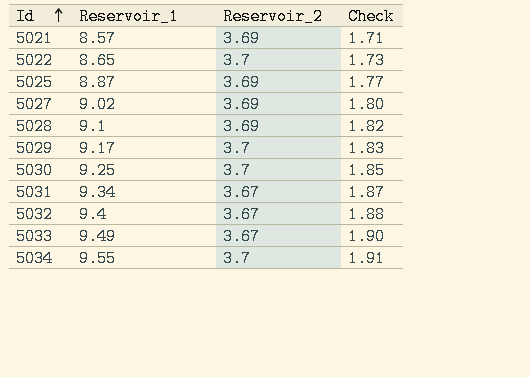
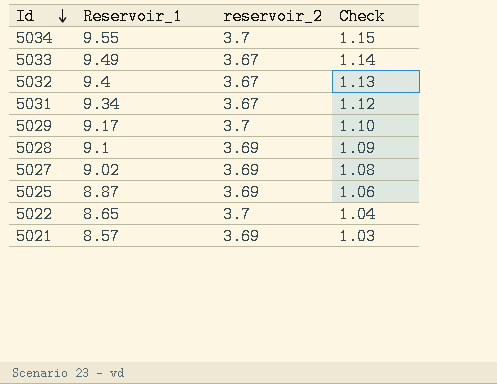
row order: Id ascending -> Id descending
column name: Reservoir_2 -> reservoir_2
column Check | formula: [Reservoir_1] * 0.2 -> [Reservoir_1] * 0.12
row 5030: 9.25 | 3.7 | 1.85 -> none

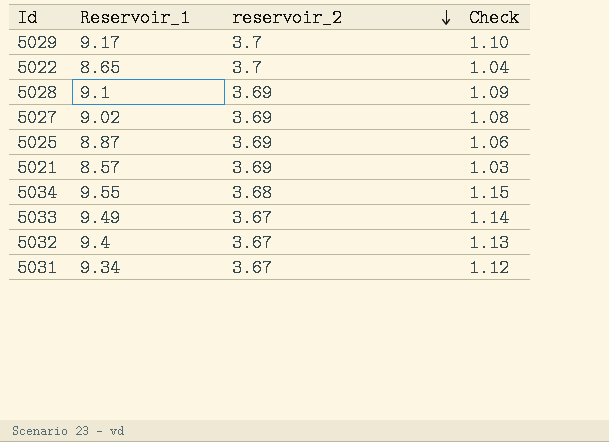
row order: Id descending -> reservoir_2 descending
5034 | reservoir_2: 3.7 -> 3.68

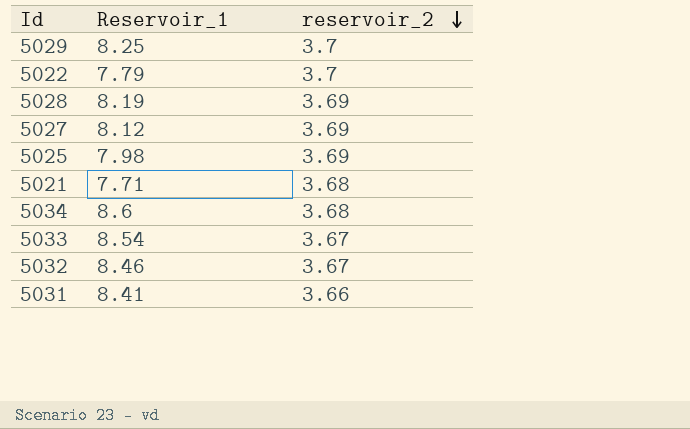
column Check | formula: [Reservoir_1] * 0.12 -> none
5029 | Reservoir_1: 9.17 -> 8.25
5022 | Reservoir_1: 8.65 -> 7.79
5028 | Reservoir_1: 9.1 -> 8.19
5027 | Reservoir_1: 9.02 -> 8.12
5025 | Reservoir_1: 8.87 -> 7.98
5021 | Reservoir_1: 8.57 -> 7.71
5021 | reservoir_2: 3.69 -> 3.68
5034 | Reservoir_1: 9.55 -> 8.6
5033 | Reservoir_1: 9.49 -> 8.54
5032 | Reservoir_1: 9.4 -> 8.46
5031 | Reservoir_1: 9.34 -> 8.41
5031 | reservoir_2: 3.67 -> 3.66

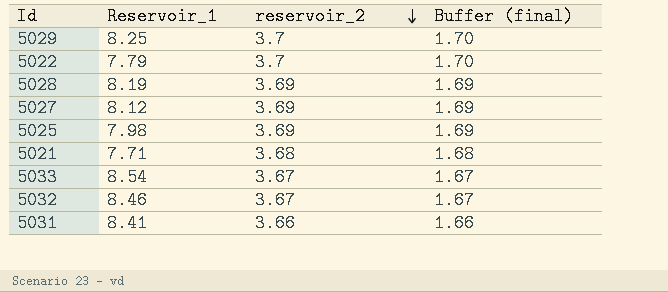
column Buffer (final) | formula: none -> [reservoir_2] - 2
row 5034: 8.6 | 3.68 -> none

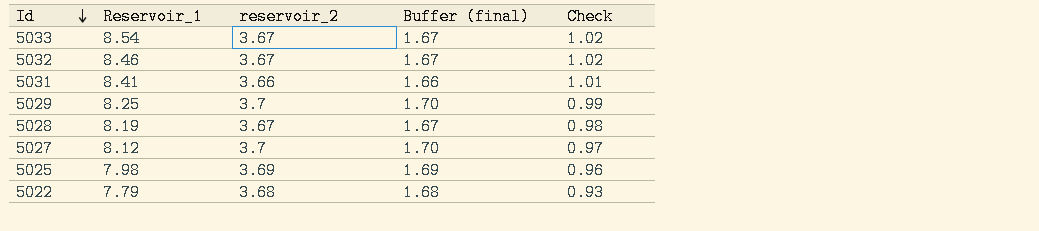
row order: reservoir_2 descending -> Id descending
column Check | formula: none -> [Reservoir_1] * 0.12
row 5021: 7.71 | 3.68 | 1.68 -> none
5028 | reservoir_2: 3.69 -> 3.67
5028 | Buffer (final): 1.69 -> 1.67
5027 | reservoir_2: 3.69 -> 3.7
5027 | Buffer (final): 1.69 -> 1.70
5022 | reservoir_2: 3.7 -> 3.68
5022 | Buffer (final): 1.70 -> 1.68

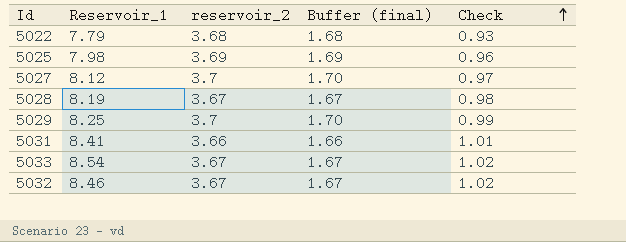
row order: Id descending -> Check ascending

